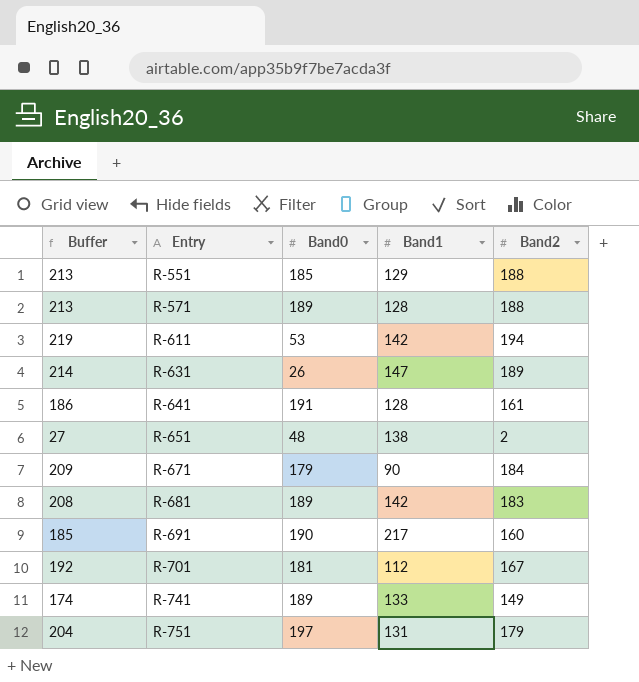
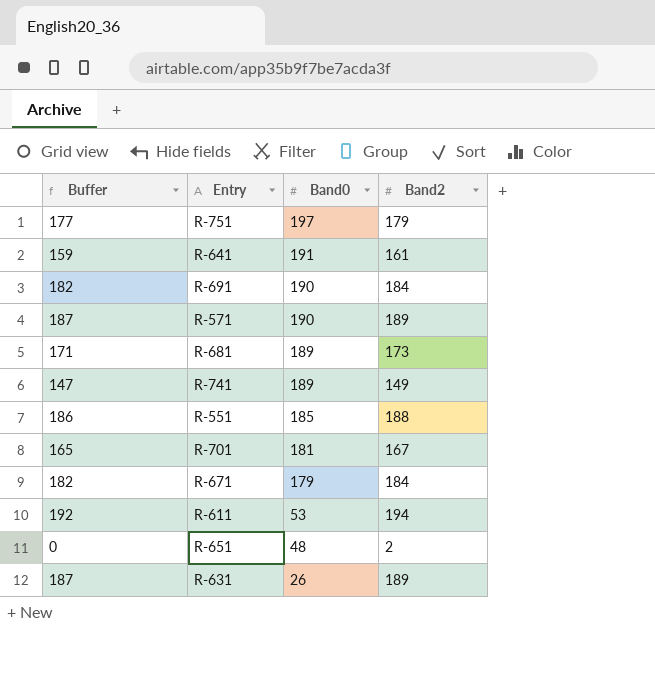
row order: Entry ascending -> Band0 descending
column Band1 | position: 4 -> none
column Buffer | formula: [Band2] + 25 -> [Band2] - 2
R-691 | Band2: 160 -> 184
R-571 | Band0: 189 -> 190
R-571 | Band2: 188 -> 189
R-681 | Band2: 183 -> 173

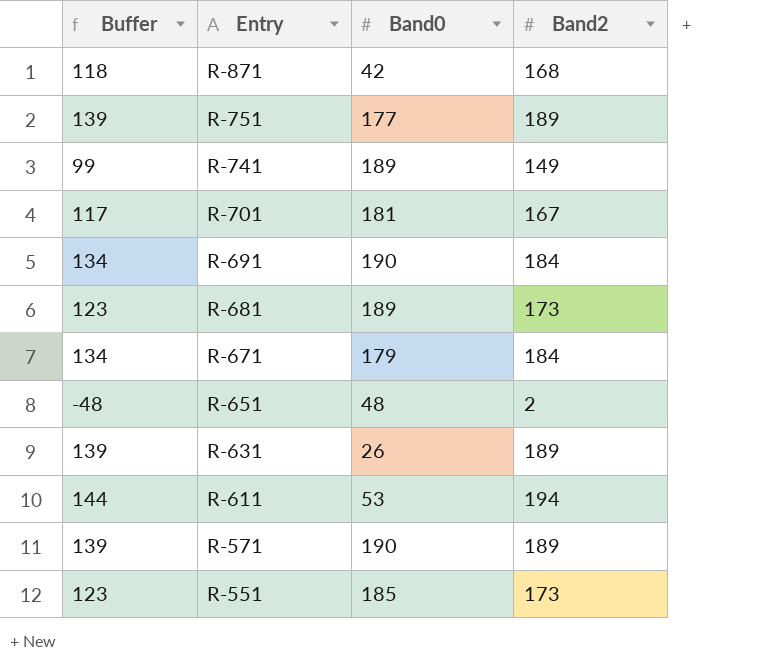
row order: Band0 descending -> Entry descending
column Buffer | formula: [Band2] - 2 -> [Band2] - 50
row R-641: 159 | 191 | 161 -> none
row R-871: none -> 118 | 42 | 168
R-751 | Band0: 197 -> 177
R-751 | Band2: 179 -> 189
R-551 | Band2: 188 -> 173

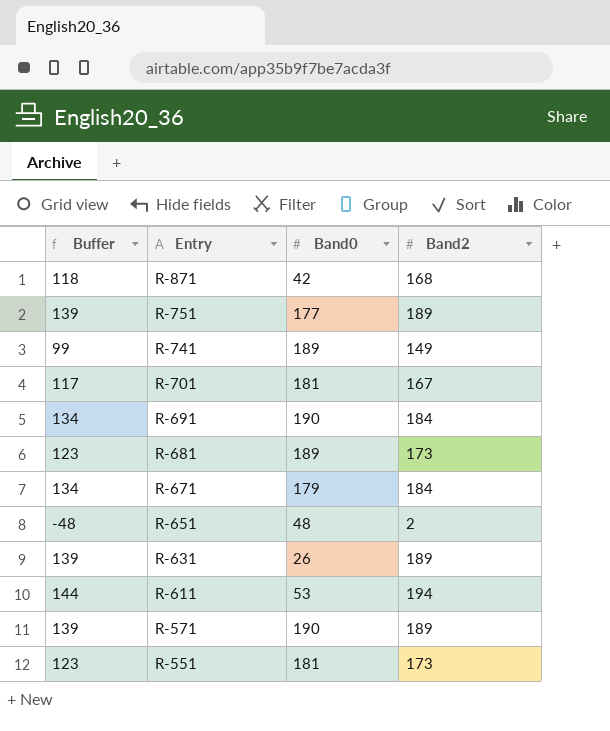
R-551 | Band0: 185 -> 181

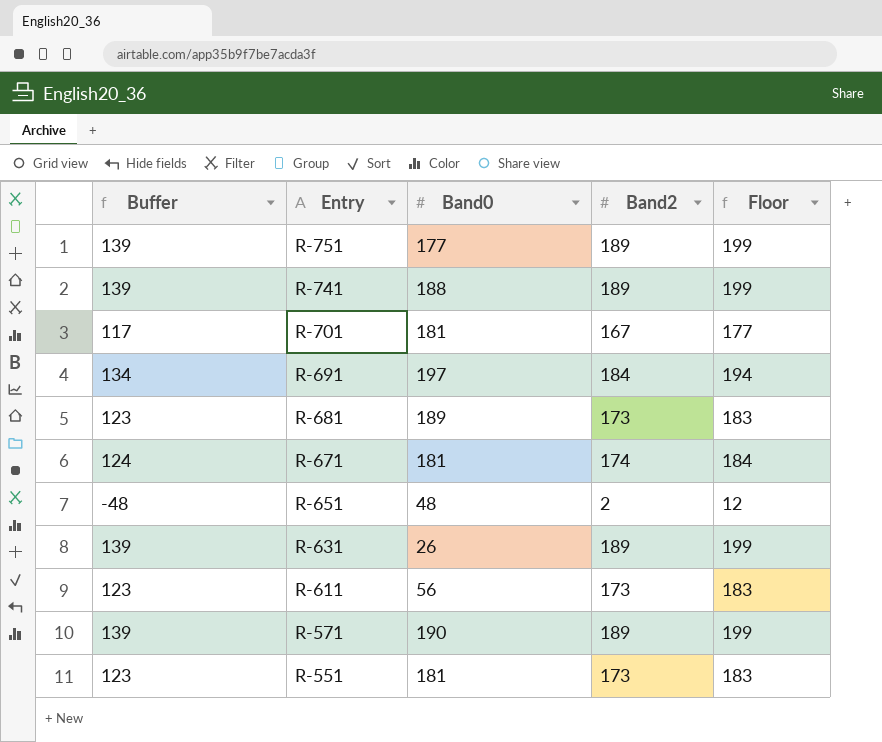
column Floor | formula: none -> [Band2] + 10
row R-871: 118 | 42 | 168 -> none
R-741 | Buffer: 99 -> 139
R-741 | Band0: 189 -> 188
R-741 | Band2: 149 -> 189
R-691 | Band0: 190 -> 197
R-671 | Buffer: 134 -> 124
R-671 | Band0: 179 -> 181
R-671 | Band2: 184 -> 174
R-611 | Buffer: 144 -> 123
R-611 | Band0: 53 -> 56
R-611 | Band2: 194 -> 173

